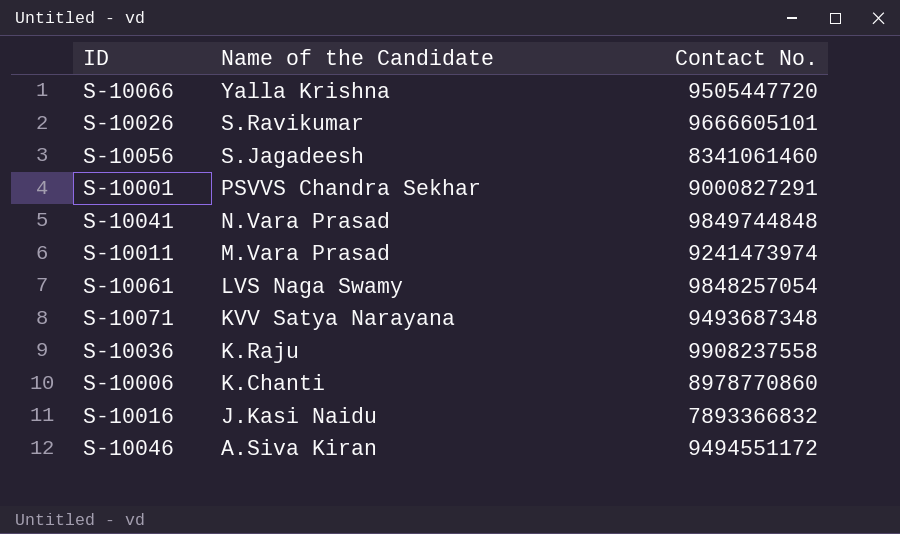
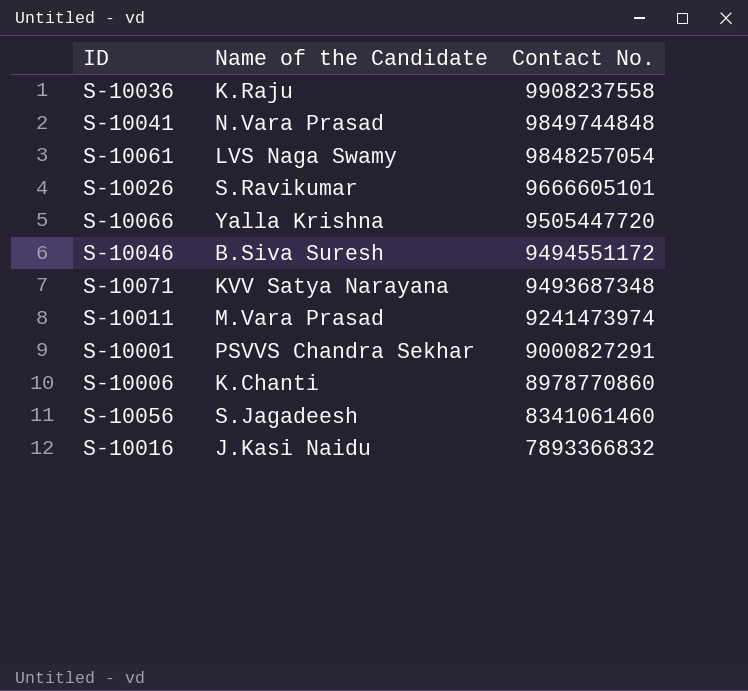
row order: Name of the Candidate descending -> Contact No. descending
S-10046 | Name of the Candidate: A.Siva Kiran -> B.Siva Suresh

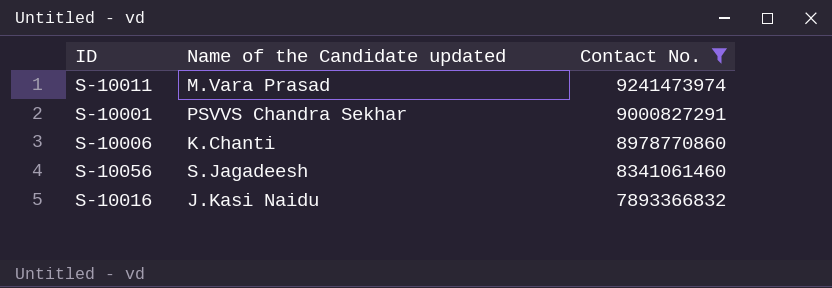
filter: none -> Contact No. <= 9241473974
column name: Name of the Candidate -> Name of the Candidate updated

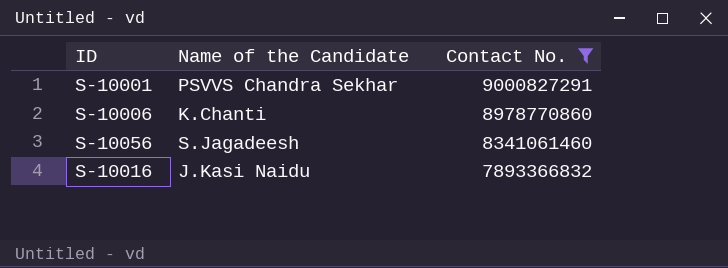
column name: Name of the Candidate updated -> Name of the Candidate
row S-10011: M.Vara Prasad | 9241473974 -> none

